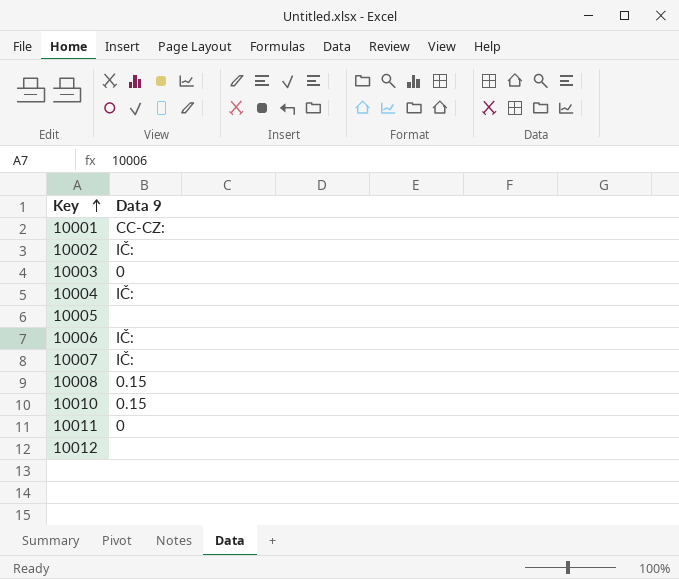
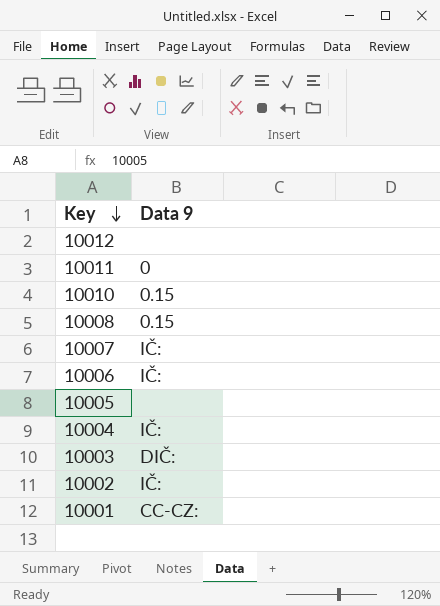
row order: Key ascending -> Key descending
10003 | Data 9: 0 -> DIČ:

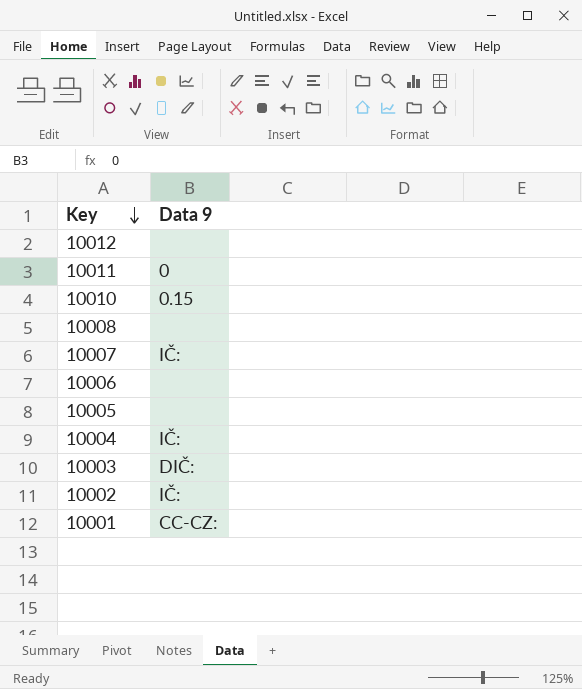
10008 | Data 9: 0.15 -> none
10006 | Data 9: IČ: -> none

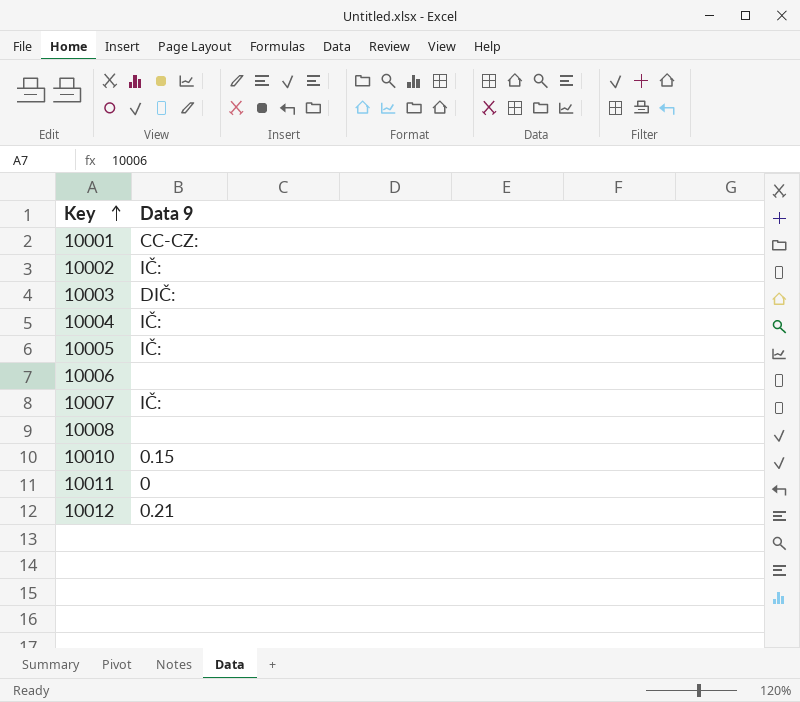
row order: Key descending -> Key ascending
10005 | Data 9: none -> IČ:
10012 | Data 9: none -> 0.21

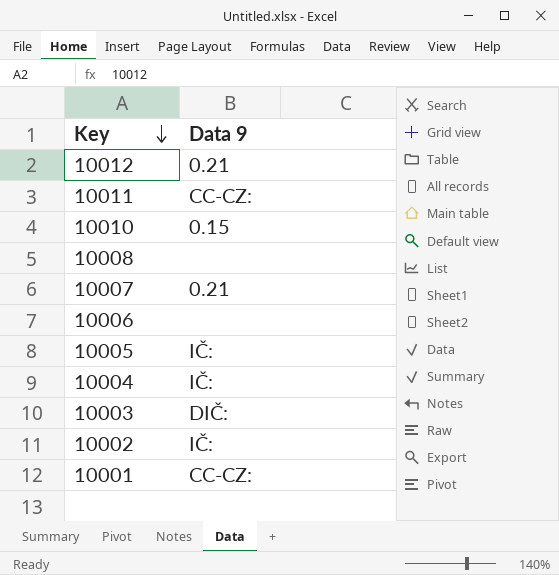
row order: Key ascending -> Key descending
10011 | Data 9: 0 -> CC-CZ:
10007 | Data 9: IČ: -> 0.21

